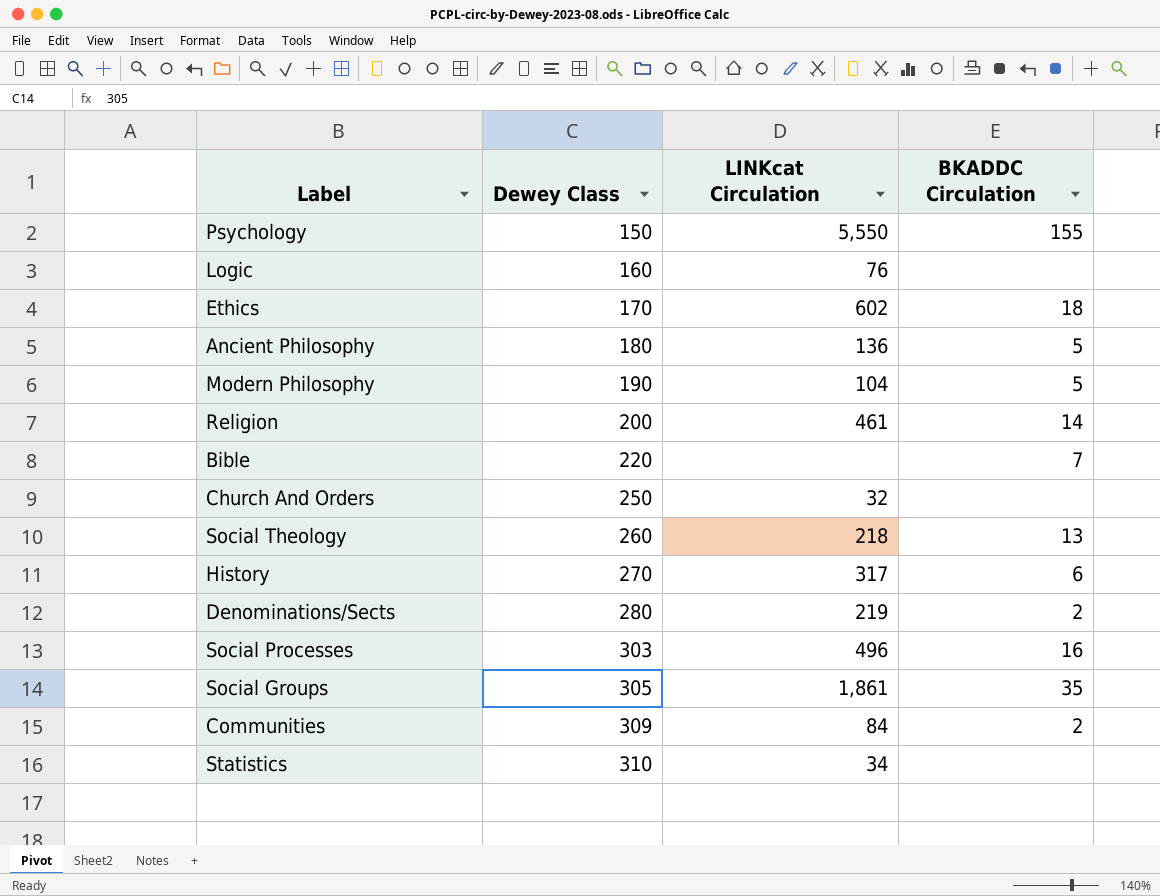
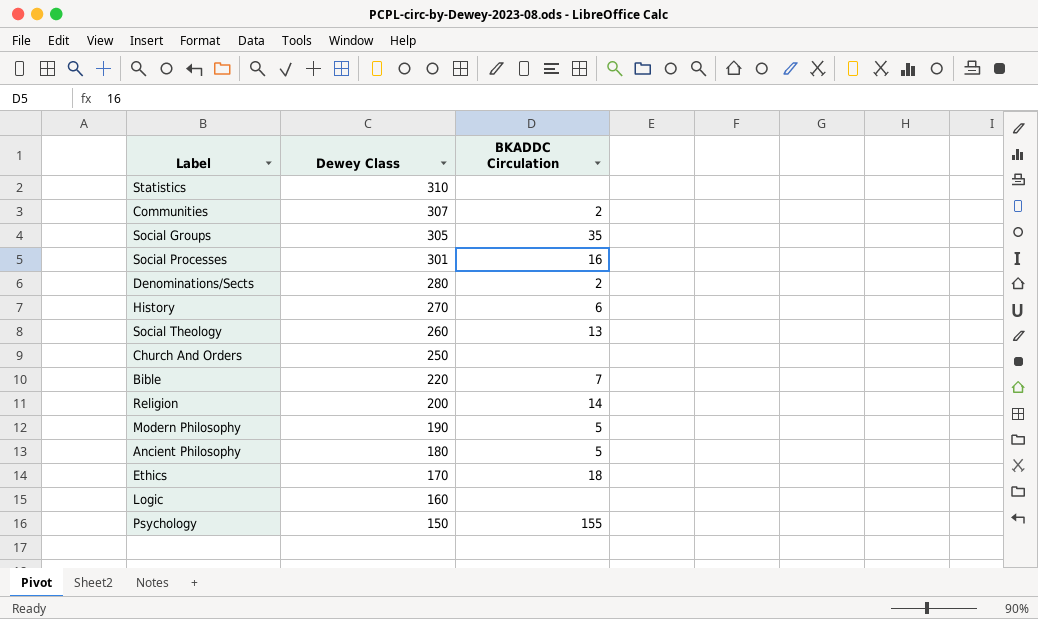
row order: Dewey Class ascending -> Dewey Class descending
column LINKcat Circulation | position: 3 -> none
Communities | Dewey Class: 309 -> 307
Social Processes | Dewey Class: 303 -> 301

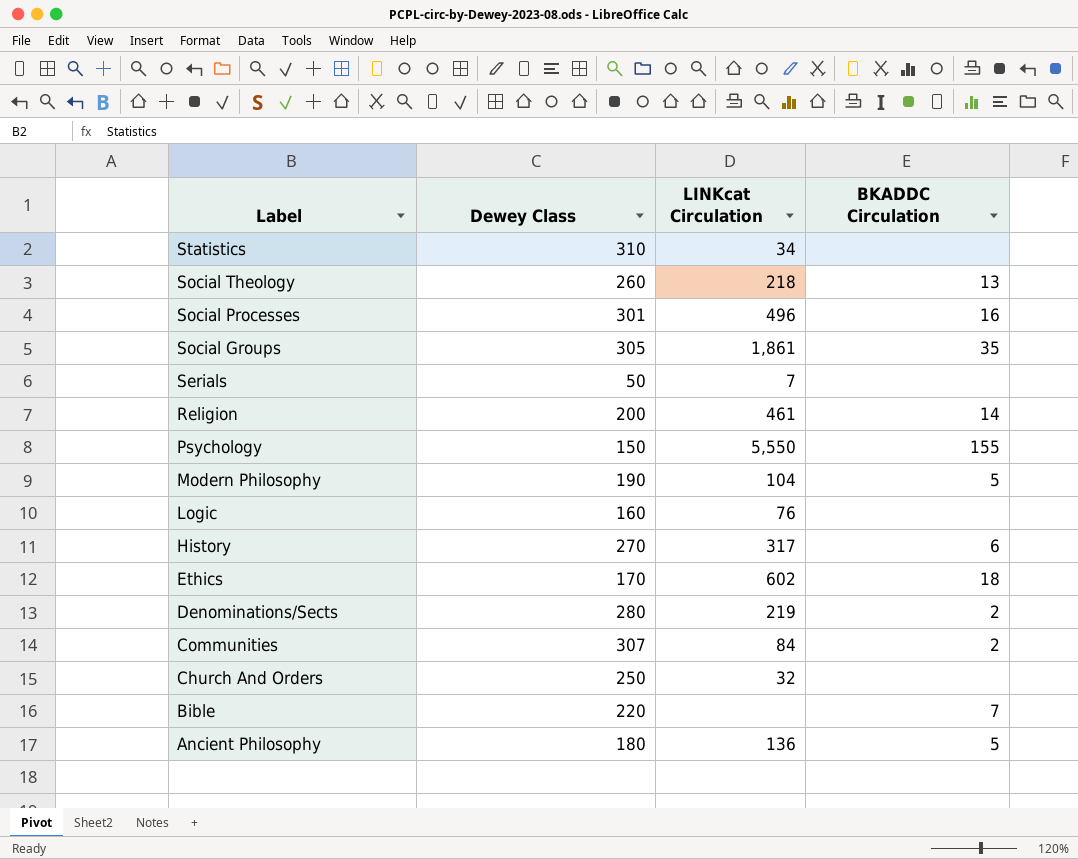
row order: Dewey Class descending -> Label descending
column LINKcat Circulation | position: none -> 3
row Serials: none -> 50 | 7 | none

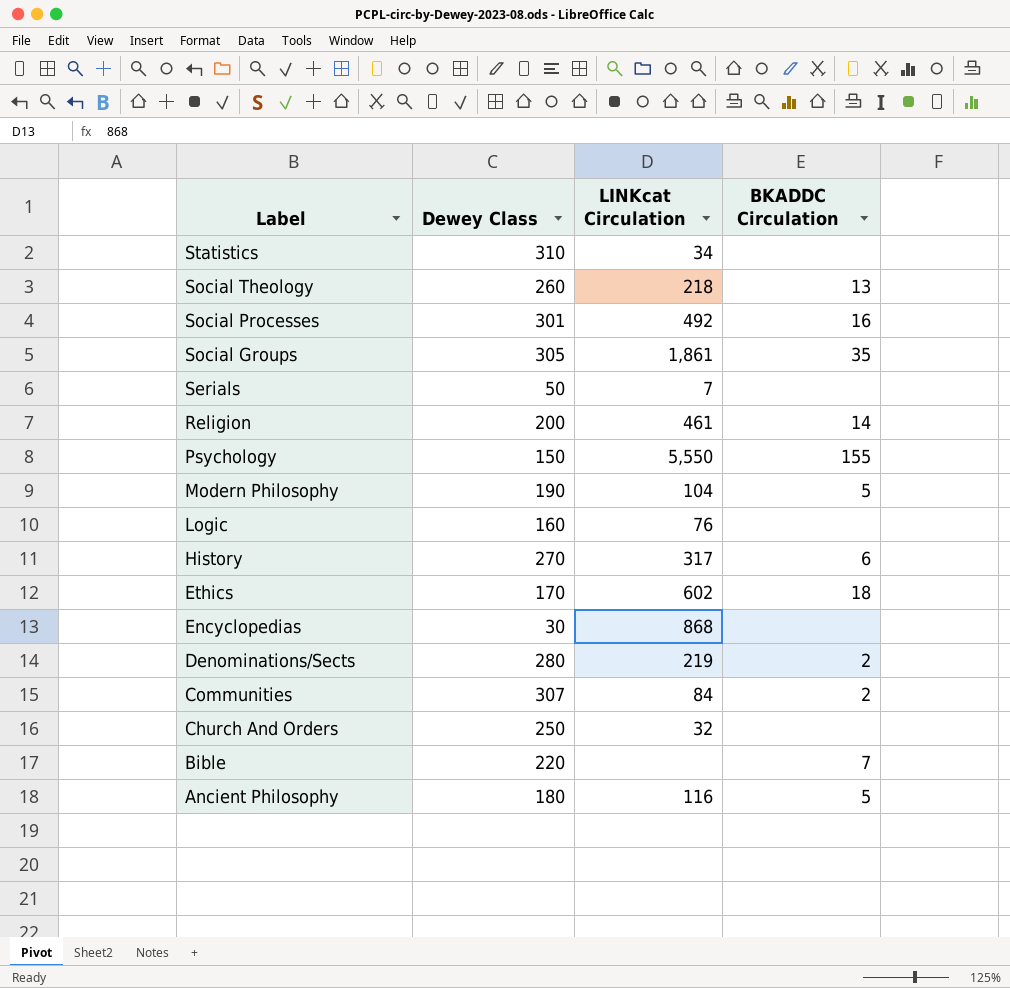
Social Processes | LINKcat Circulation: 496 -> 492
row Encyclopedias: none -> 30 | 868 | none
Ancient Philosophy | LINKcat Circulation: 136 -> 116

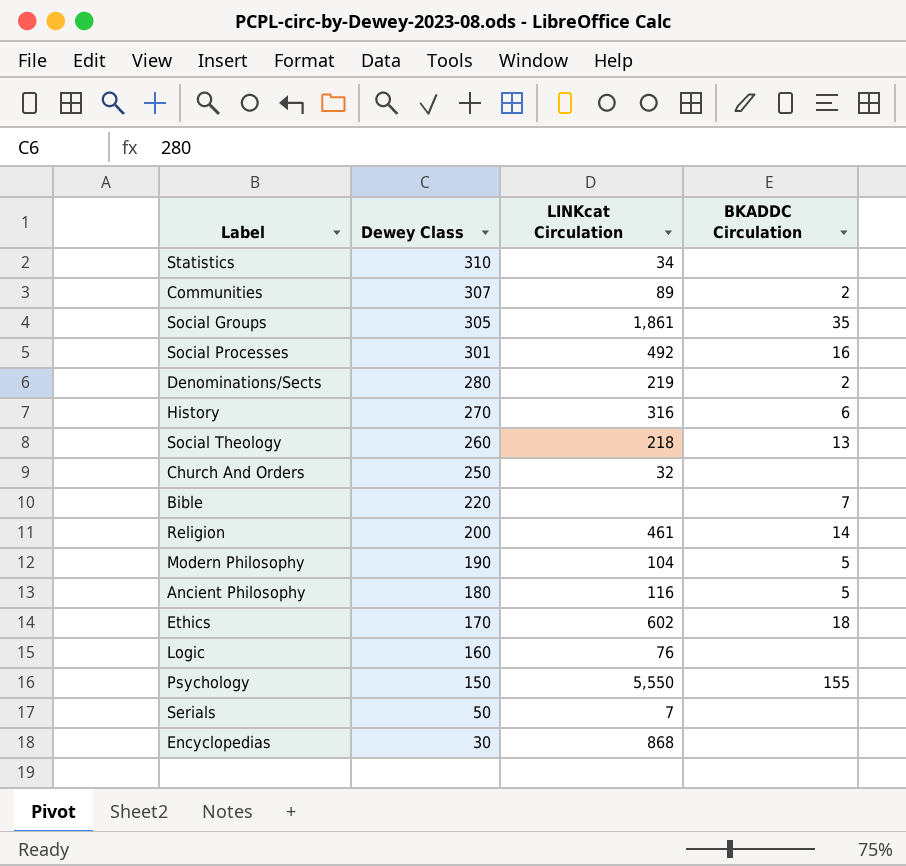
row order: Label descending -> Dewey Class descending
Communities | LINKcat Circulation: 84 -> 89
History | LINKcat Circulation: 317 -> 316

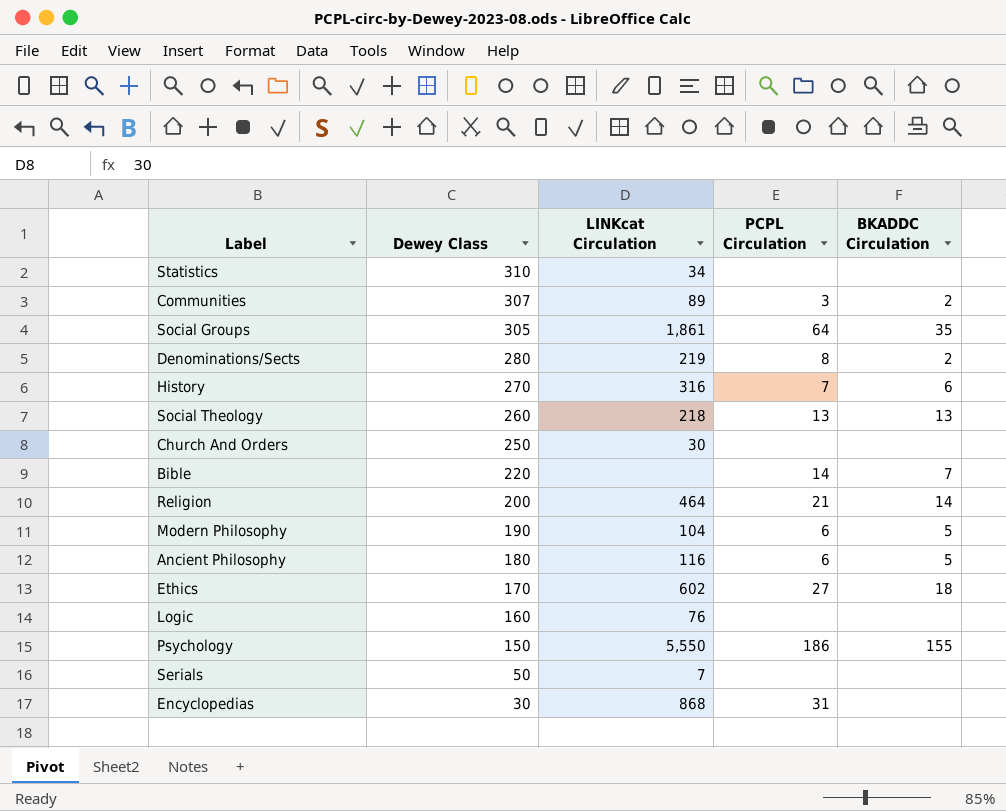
column PCPL Circulation | position: none -> 4
row Social Processes: 301 | 492 | 16 -> none
Church And Orders | LINKcat Circulation: 32 -> 30
Religion | LINKcat Circulation: 461 -> 464

